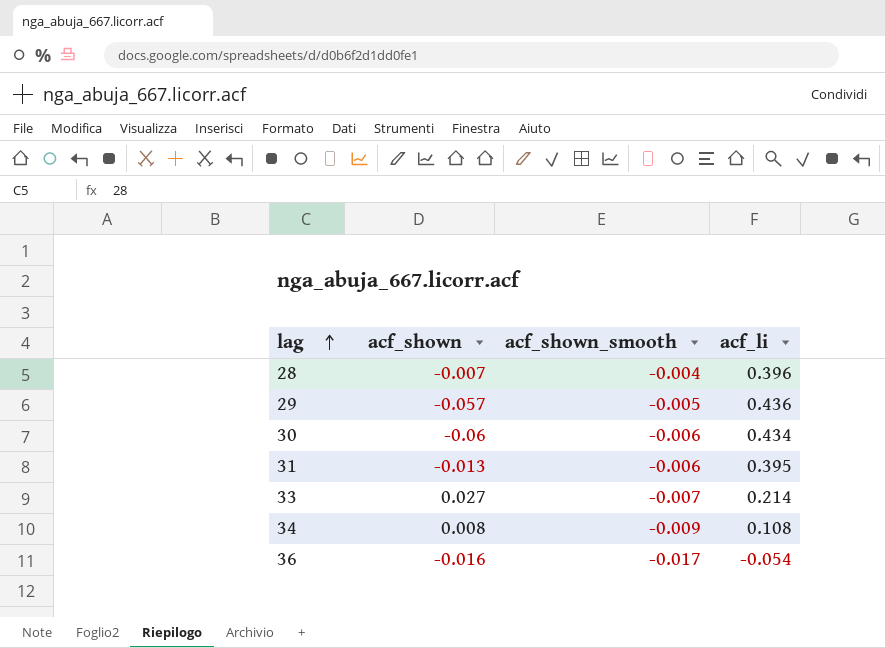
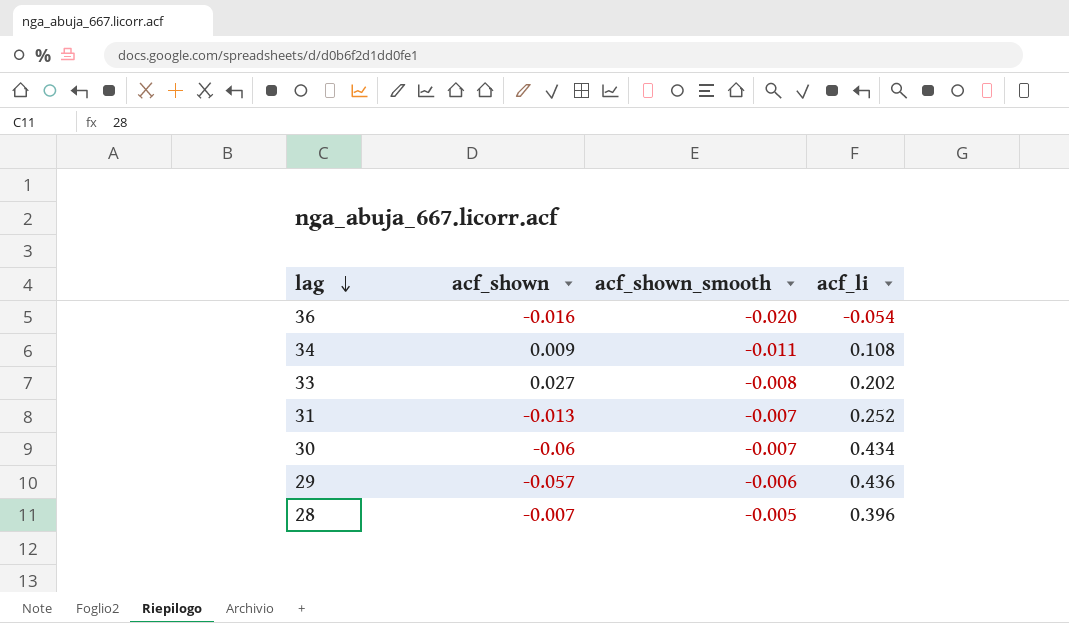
row order: lag ascending -> lag descending
36 | acf_shown_smooth: -0.017 -> -0.020
34 | acf_shown: 0.008 -> 0.009
34 | acf_shown_smooth: -0.009 -> -0.011
33 | acf_shown_smooth: -0.007 -> -0.008
33 | acf_li: 0.214 -> 0.202
31 | acf_shown_smooth: -0.006 -> -0.007
31 | acf_li: 0.395 -> 0.252
30 | acf_shown_smooth: -0.006 -> -0.007
29 | acf_shown_smooth: -0.005 -> -0.006
28 | acf_shown_smooth: -0.004 -> -0.005

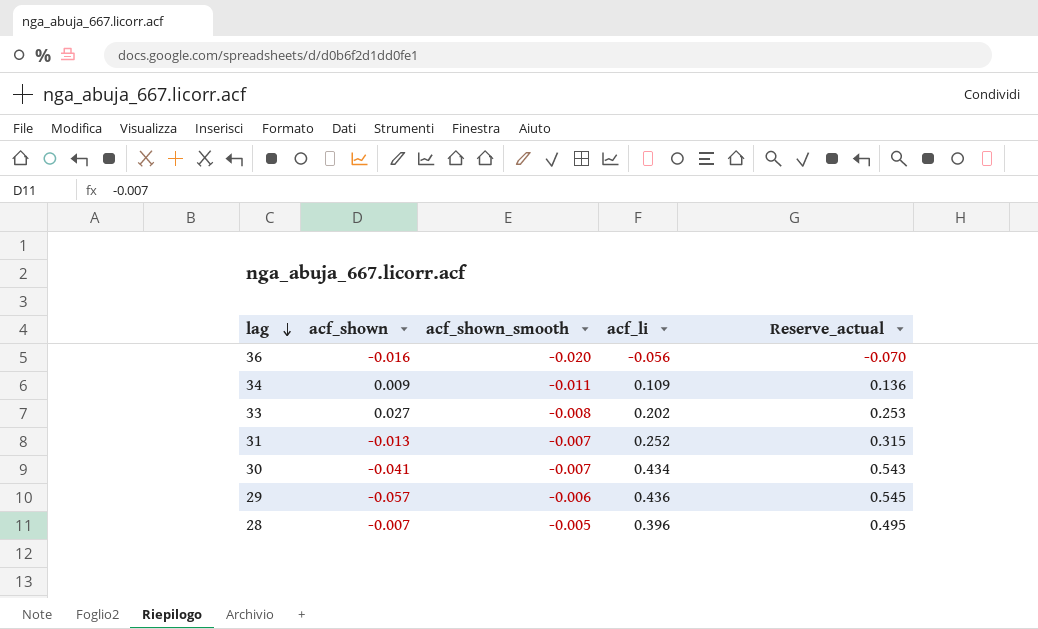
column Reserve_actual | formula: none -> [acf_li] * 1.25
36 | acf_li: -0.054 -> -0.056
34 | acf_li: 0.108 -> 0.109
30 | acf_shown: -0.06 -> -0.041

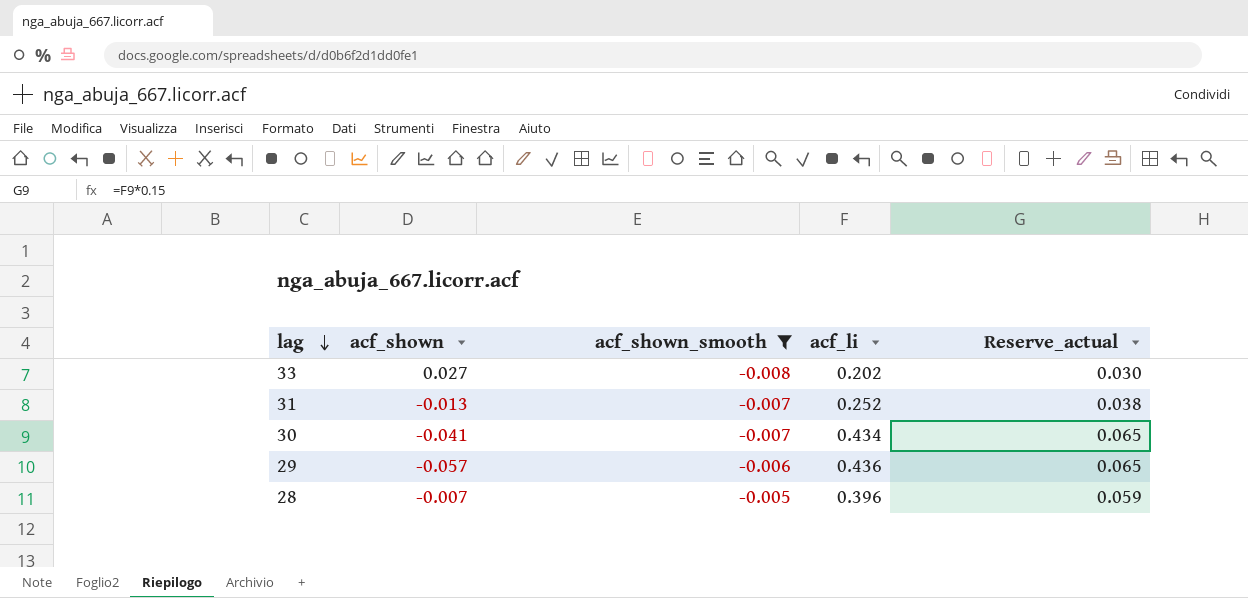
filter: none -> acf_shown_smooth >= -0.008
column Reserve_actual | formula: [acf_li] * 1.25 -> [acf_li] * 0.15

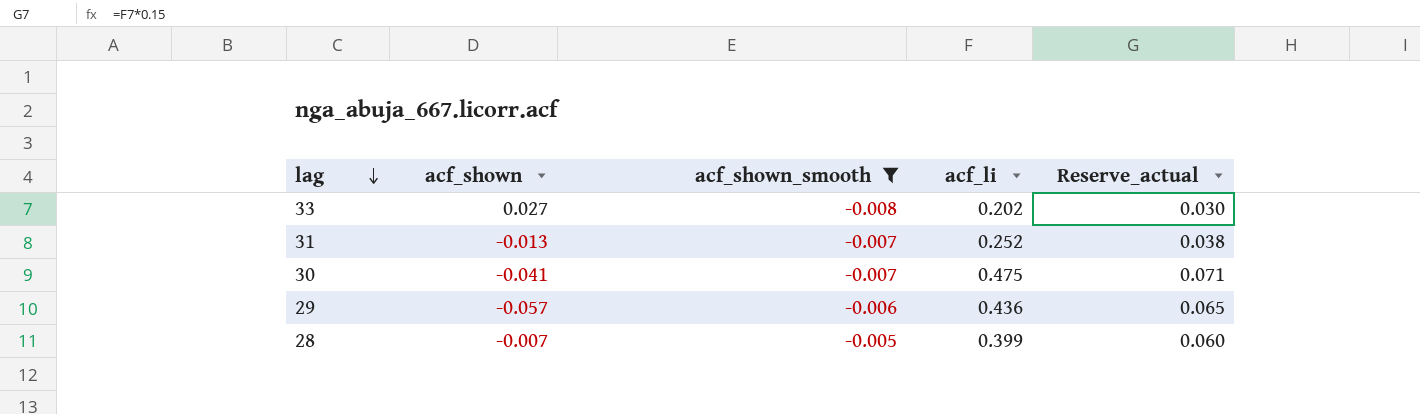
30 | acf_li: 0.434 -> 0.475
30 | Reserve_actual: 0.065 -> 0.071
28 | acf_li: 0.396 -> 0.399
28 | Reserve_actual: 0.059 -> 0.060

